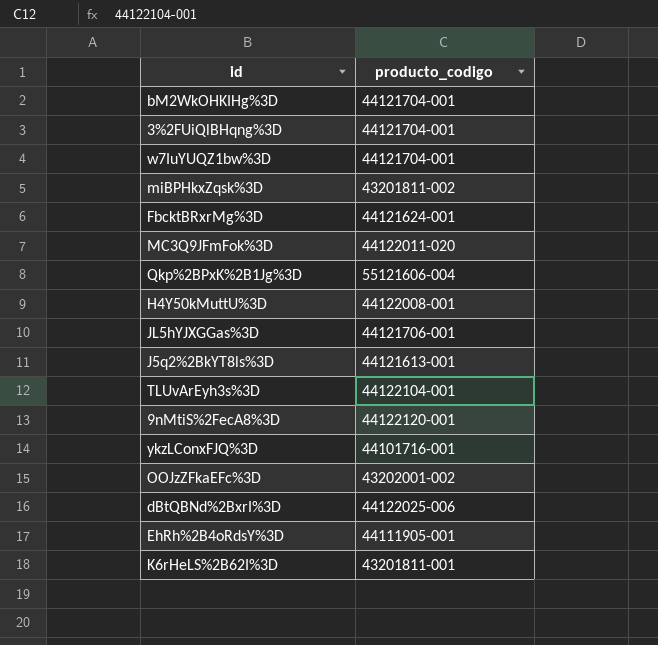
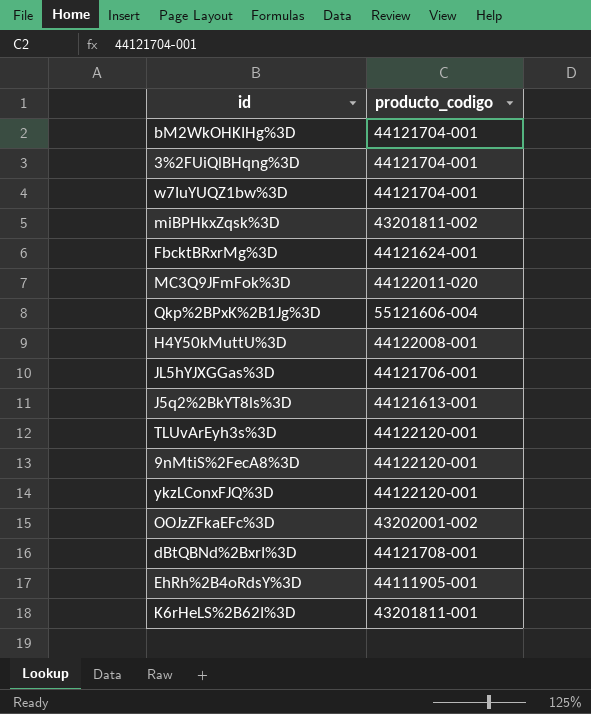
TLUvArEyh3s%3D | producto_codigo: 44122104-001 -> 44122120-001
ykzLConxFJQ%3D | producto_codigo: 44101716-001 -> 44122120-001
dBtQBNd%2BxrI%3D | producto_codigo: 44122025-006 -> 44121708-001

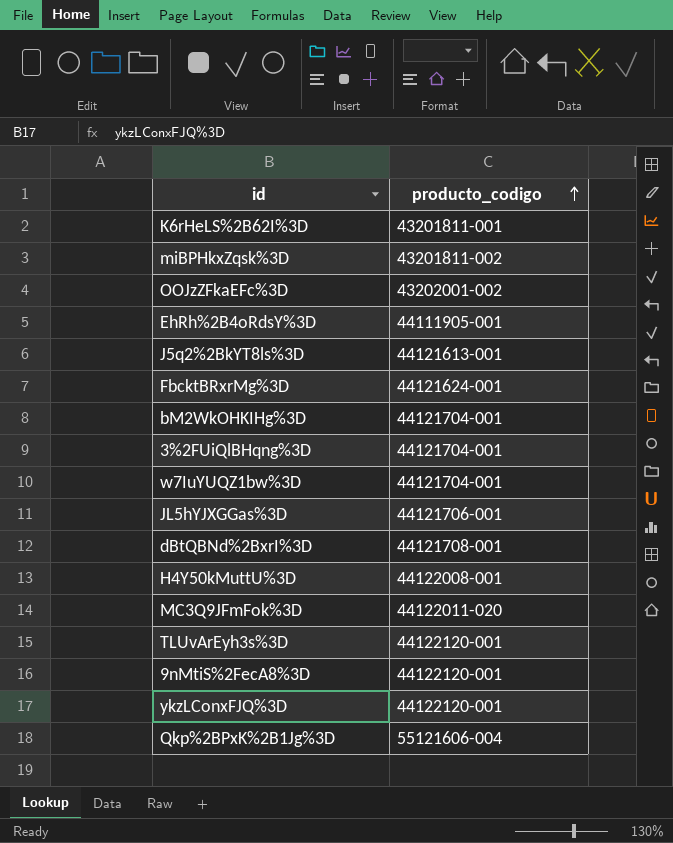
row order: none -> producto_codigo ascending

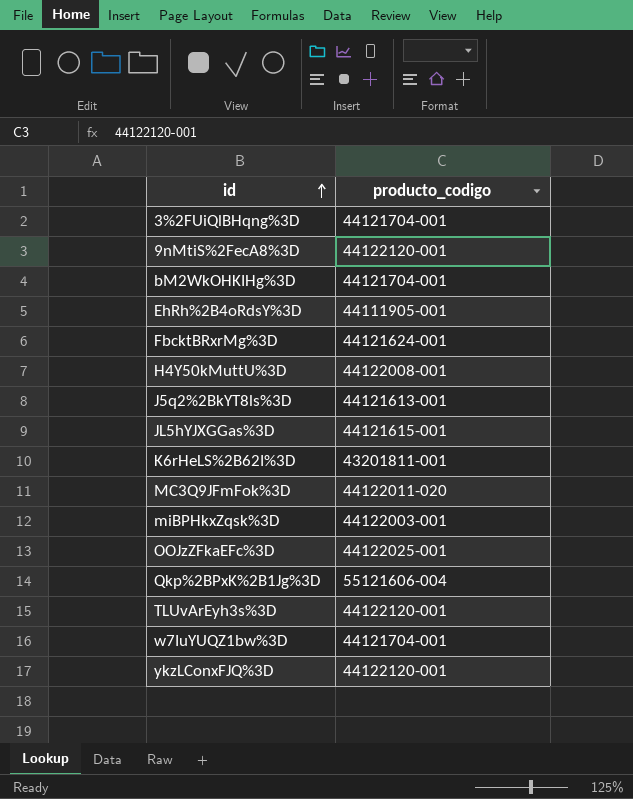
row order: producto_codigo ascending -> id ascending
row dBtQBNd%2BxrI%3D: 44121708-001 -> none
JL5hYJXGGas%3D | producto_codigo: 44121706-001 -> 44121615-001
miBPHkxZqsk%3D | producto_codigo: 43201811-002 -> 44122003-001
OOJzZFkaEFc%3D | producto_codigo: 43202001-002 -> 44122025-001

